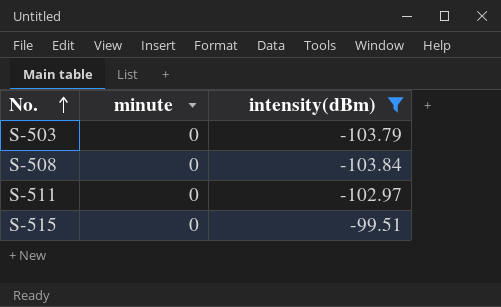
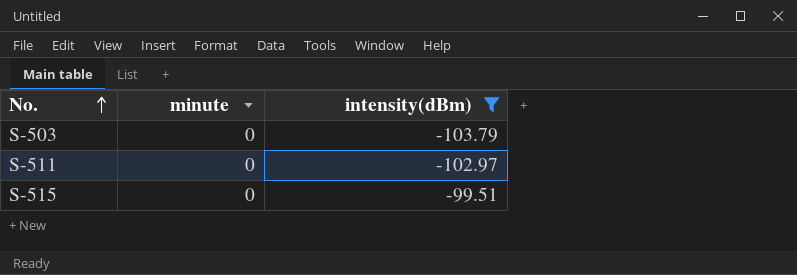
row S-508: 0 | -103.84 -> none

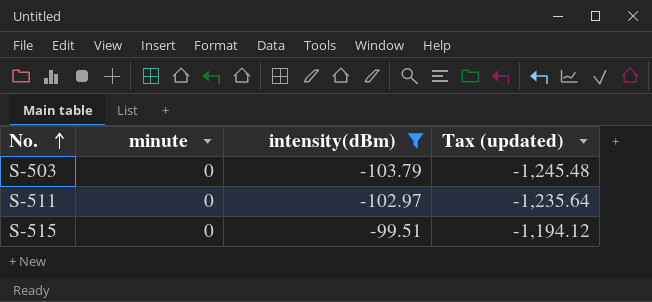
column Tax (updated) | formula: none -> [intensity(dBm)] * 12

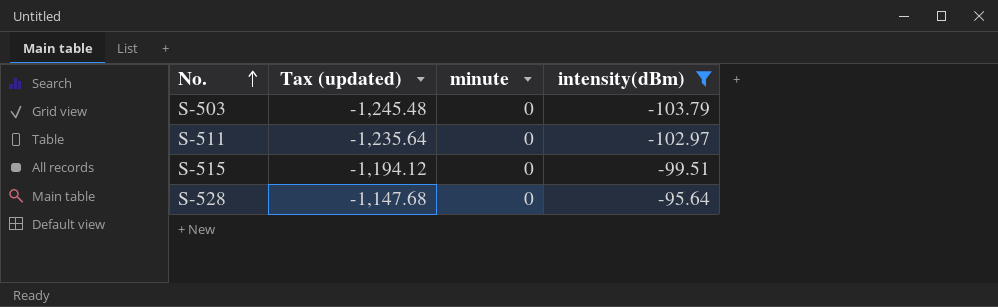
column Tax (updated) | position: 4 -> 2
row S-528: none -> -1,147.68 | 0 | -95.64

